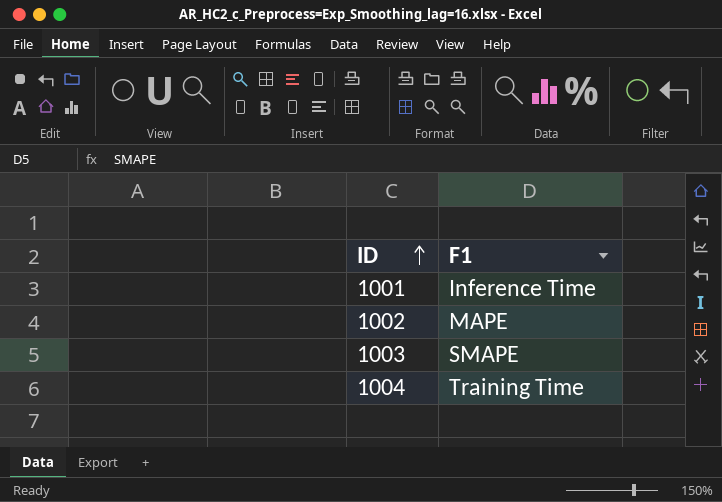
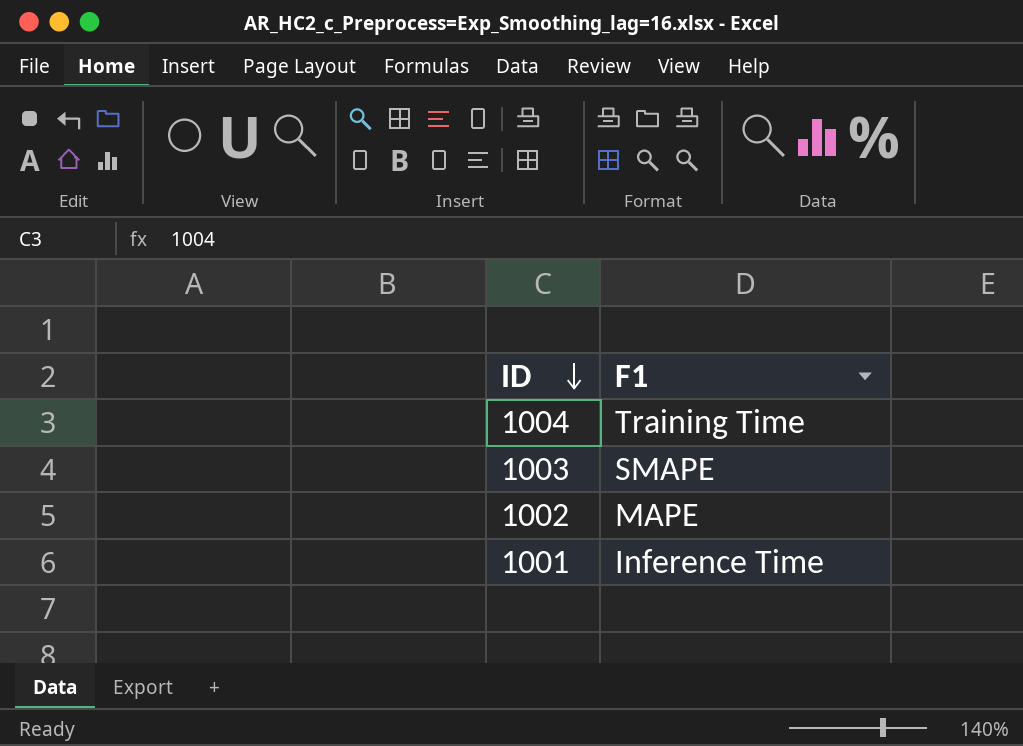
row order: ID ascending -> ID descending

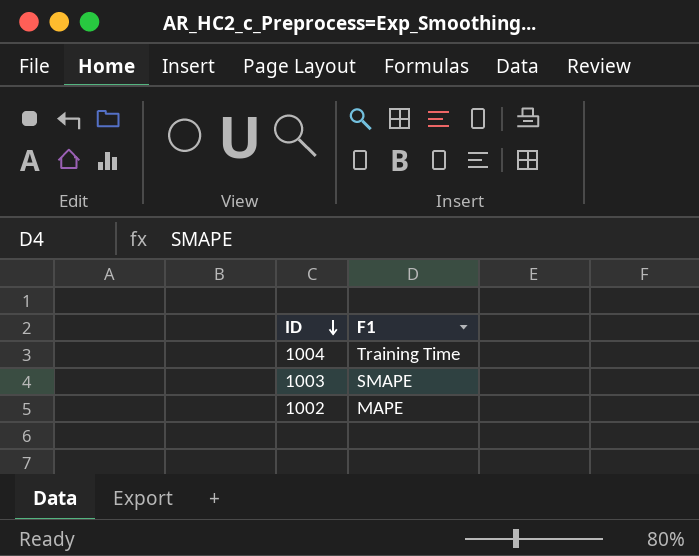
row 1001: Inference Time -> none

